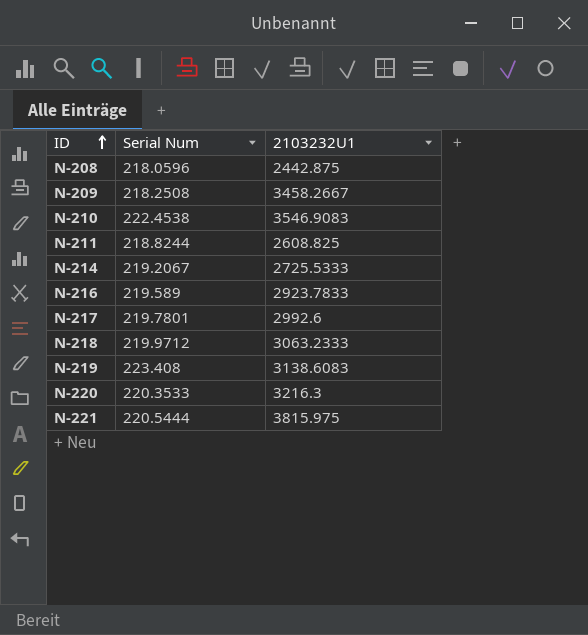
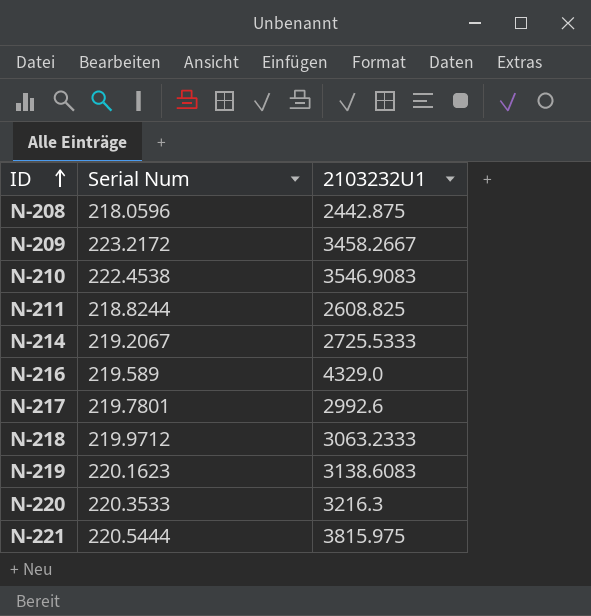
N-209 | Serial Num: 218.2508 -> 223.2172
N-216 | 2103232U1: 2923.7833 -> 4329.0
N-219 | Serial Num: 223.408 -> 220.1623

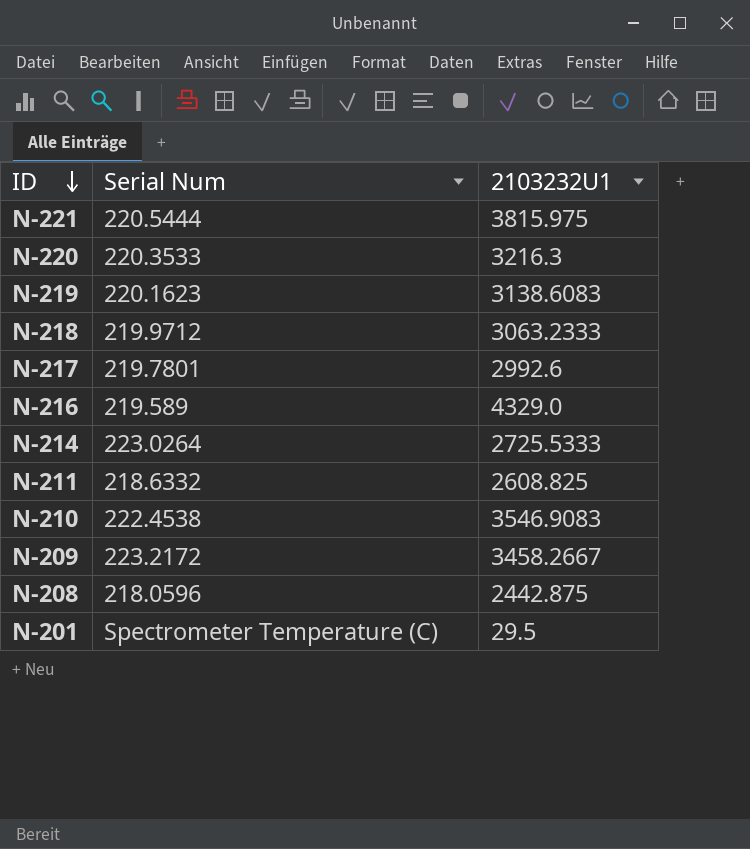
row order: ID ascending -> ID descending
N-214 | Serial Num: 219.2067 -> 223.0264
N-211 | Serial Num: 218.8244 -> 218.6332
row N-201: none -> Spectrometer Temperature (C) | 29.5

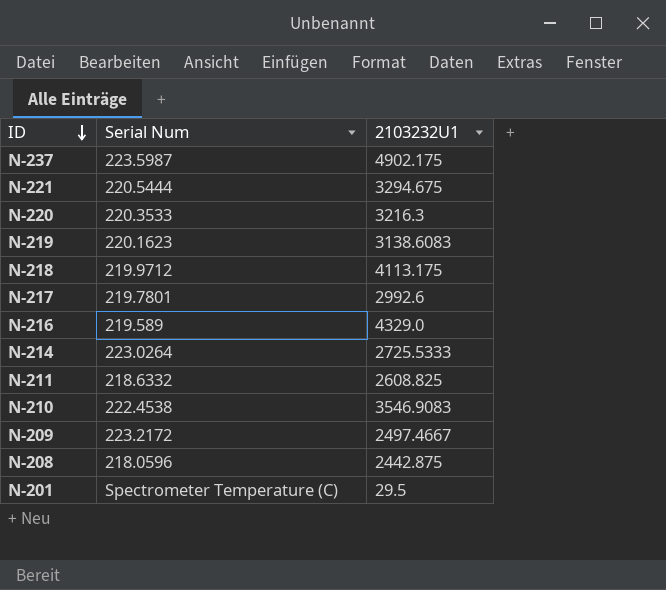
row N-237: none -> 223.5987 | 4902.175
N-221 | 2103232U1: 3815.975 -> 3294.675
N-218 | 2103232U1: 3063.2333 -> 4113.175
N-209 | 2103232U1: 3458.2667 -> 2497.4667

